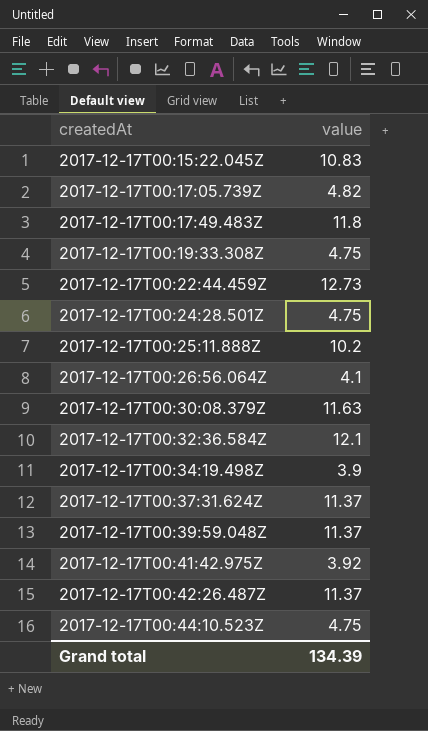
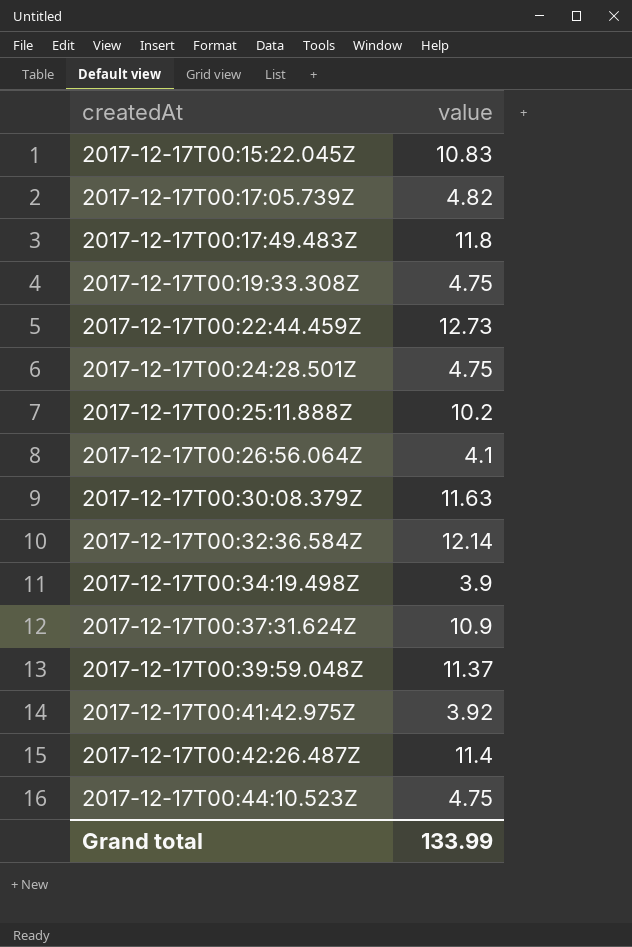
2017-12-17T00:32:36.584Z | value: 12.1 -> 12.14
2017-12-17T00:37:31.624Z | value: 11.37 -> 10.9
2017-12-17T00:42:26.487Z | value: 11.37 -> 11.4
Grand total | value: 134.39 -> 133.99

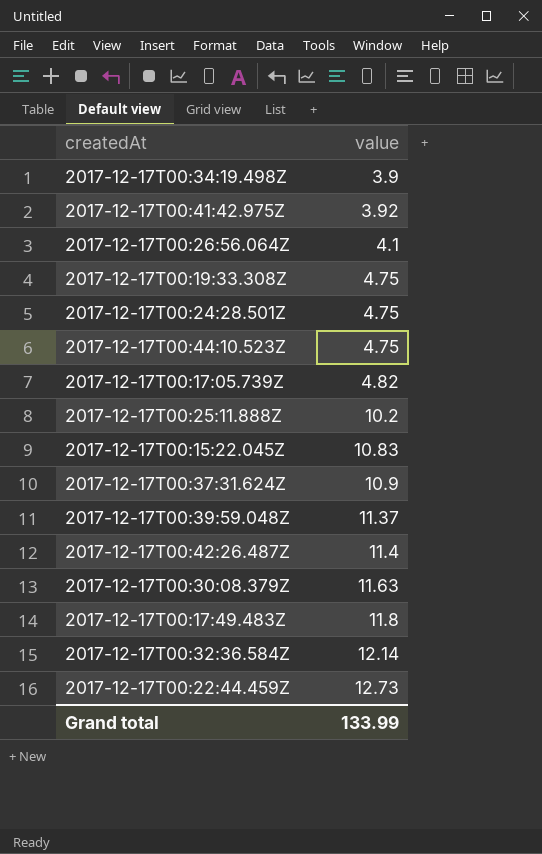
row order: createdAt ascending -> value ascending

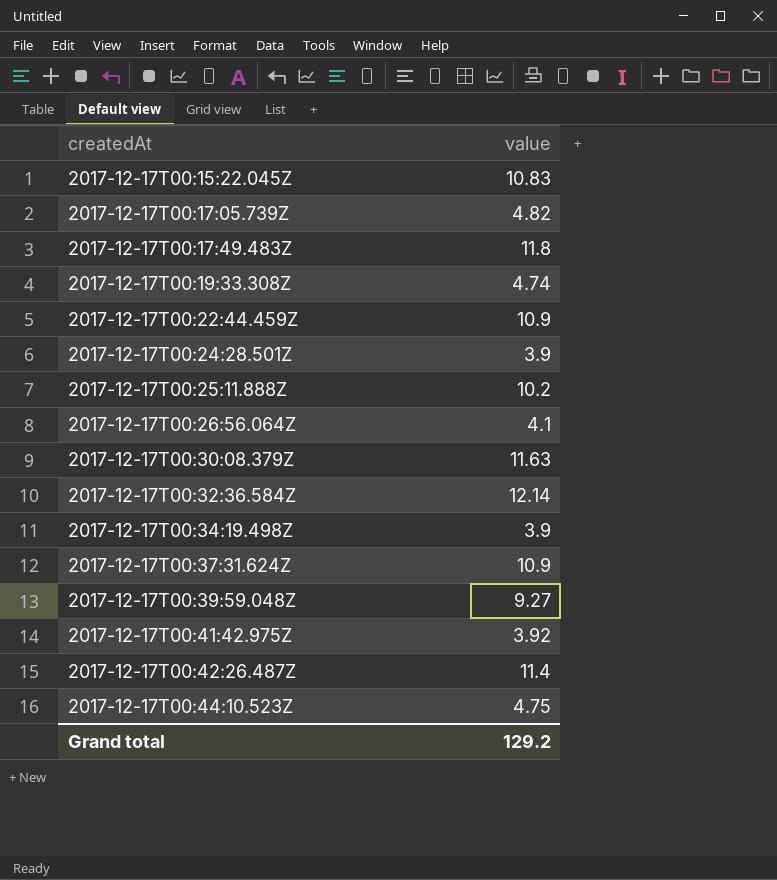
row order: value ascending -> createdAt ascending
2017-12-17T00:19:33.308Z | value: 4.75 -> 4.74
2017-12-17T00:22:44.459Z | value: 12.73 -> 10.9
2017-12-17T00:24:28.501Z | value: 4.75 -> 3.9
2017-12-17T00:39:59.048Z | value: 11.37 -> 9.27
Grand total | value: 133.99 -> 129.2

